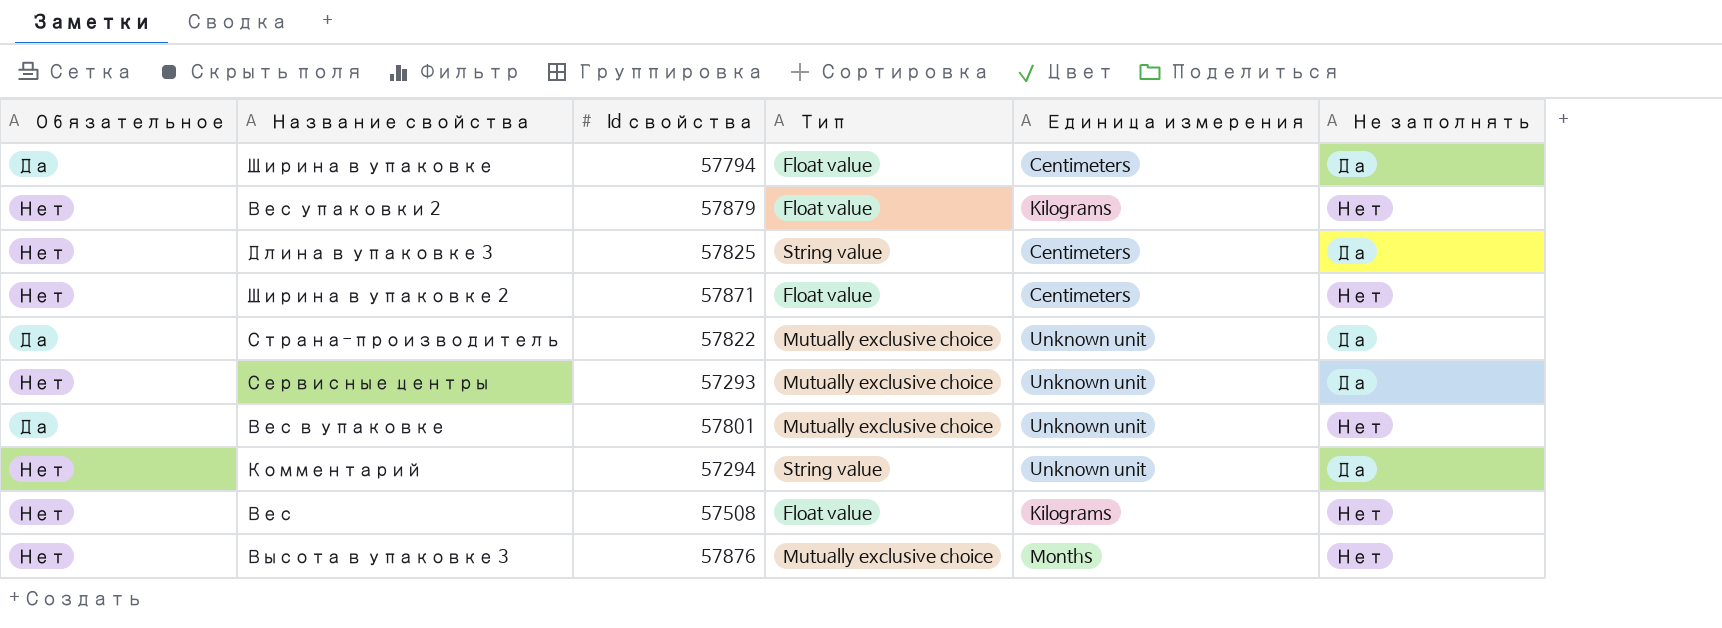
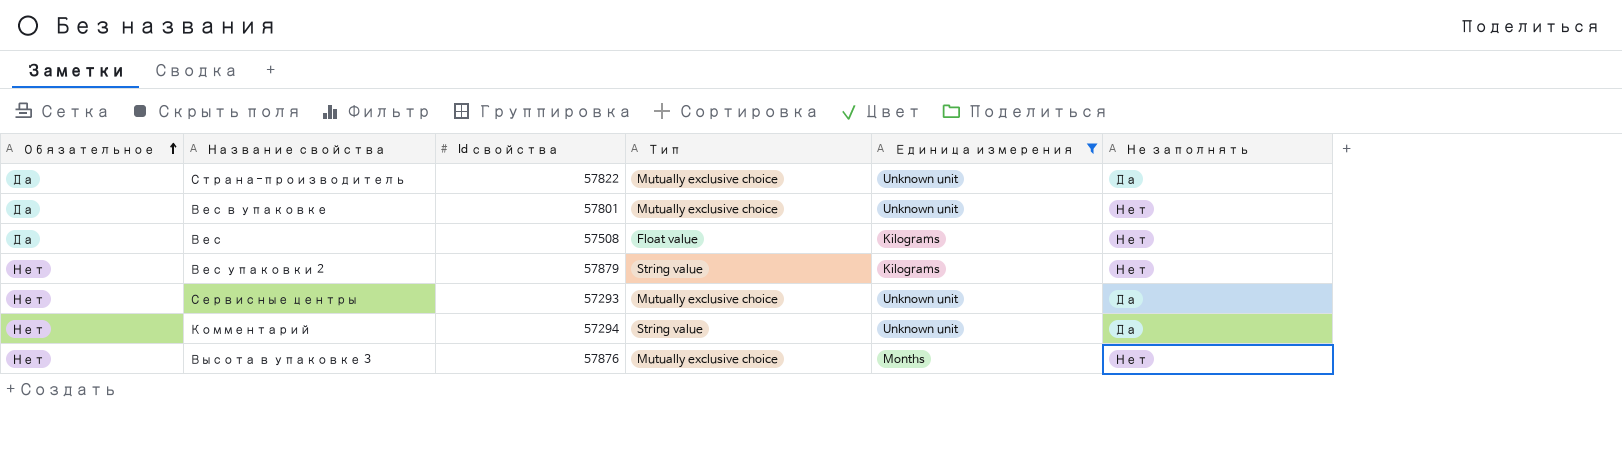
filter: none -> Единица измерения != Centimeters
row order: none -> Обязательное ascending
Вес | Обязательное: Нет -> Да
Вес упаковки 2 | Тип: Float value -> String value

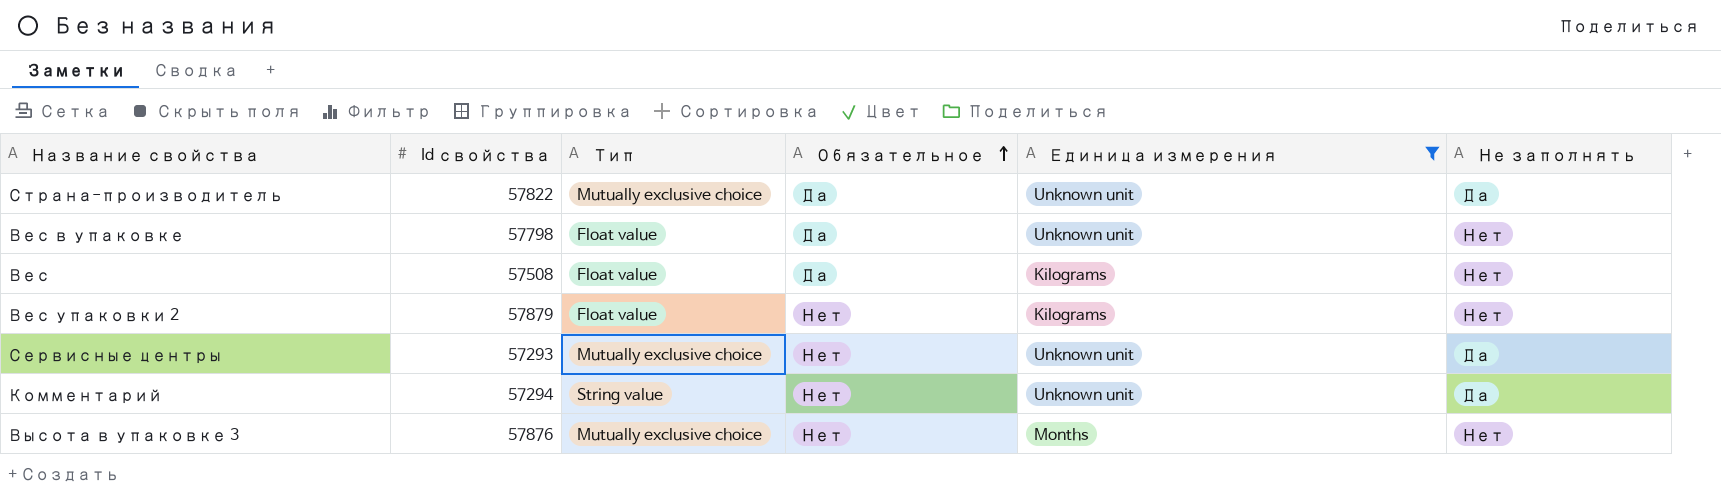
column Обязательное | position: 1 -> 4
Вес в упаковке | Id свойства: 57801 -> 57798
Вес в упаковке | Тип: Mutually exclusive choice -> Float value
Вес упаковки 2 | Тип: String value -> Float value

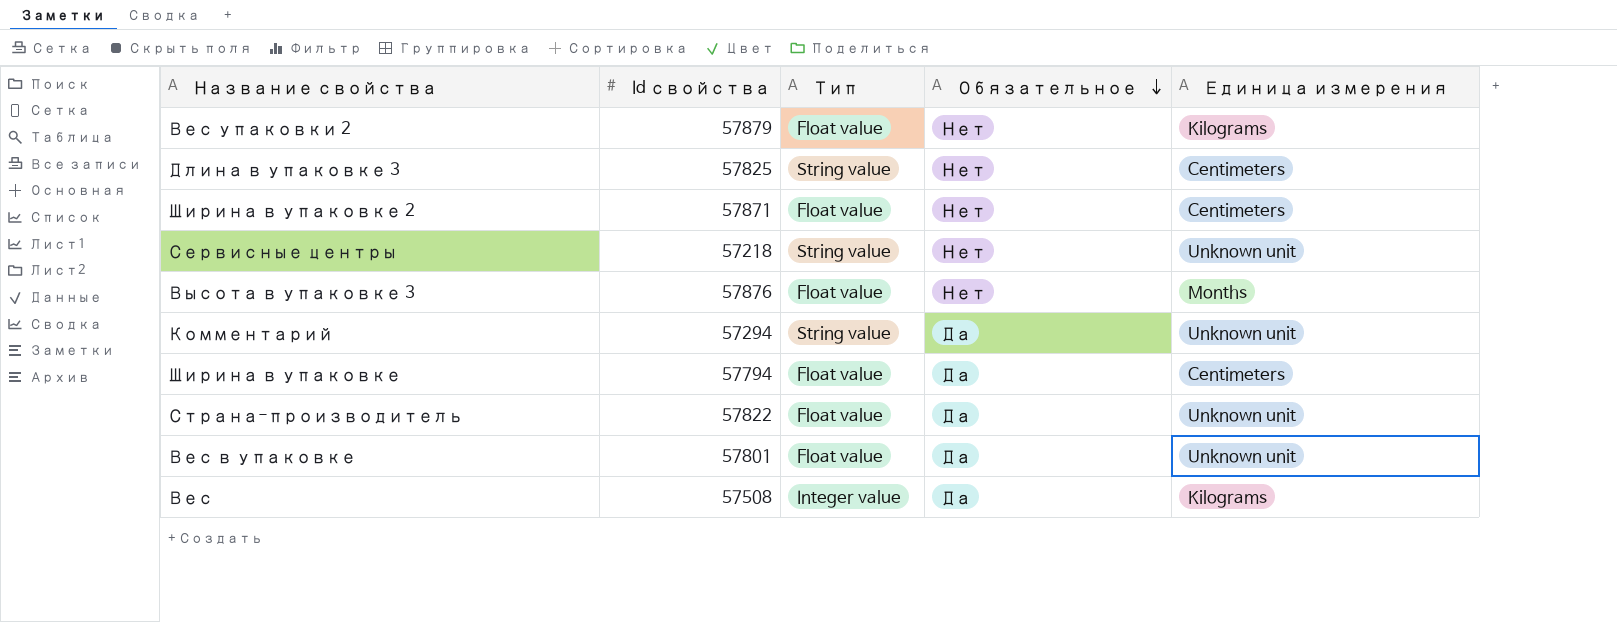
filter: Единица измерения != Centimeters -> none
row order: Обязательное ascending -> Обязательное descending
column Не заполнять | position: 6 -> none
Сервисные центры | Id свойства: 57293 -> 57218
Сервисные центры | Тип: Mutually exclusive choice -> String value
Высота в упаковке 3 | Тип: Mutually exclusive choice -> Float value
Комментарий | Обязательное: Нет -> Да
Страна-производитель | Тип: Mutually exclusive choice -> Float value
Вес в упаковке | Id свойства: 57798 -> 57801
Вес | Тип: Float value -> Integer value

